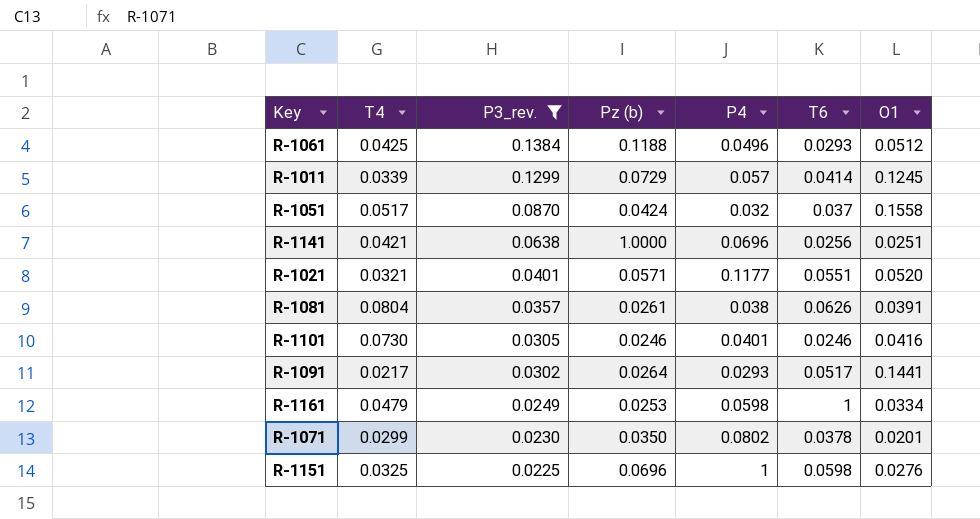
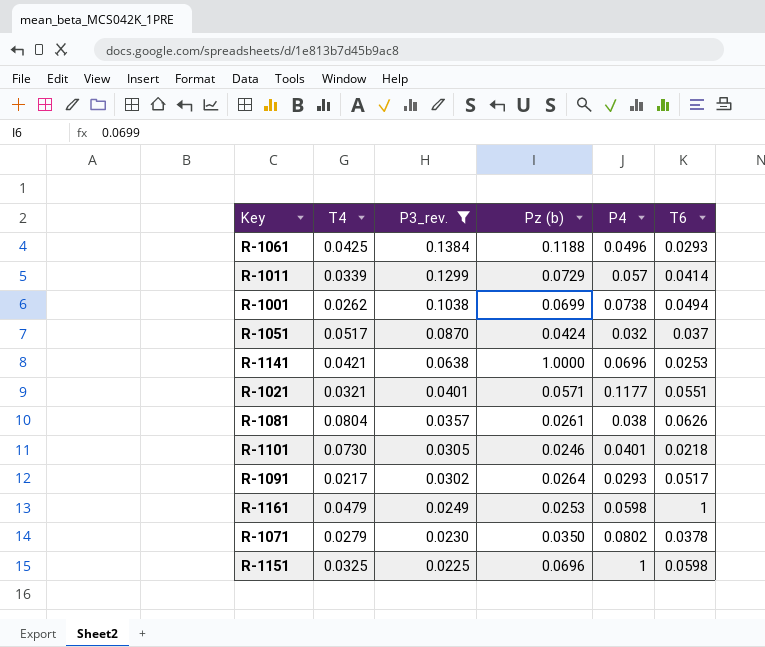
column O1 | position: 7 -> none
row R-1001: none -> 0.0262 | 0.1038 | 0.0699 | 0.0738 | 0.0494
R-1141 | T6: 0.0256 -> 0.0253
R-1101 | T6: 0.0246 -> 0.0218
R-1071 | T4: 0.0299 -> 0.0279

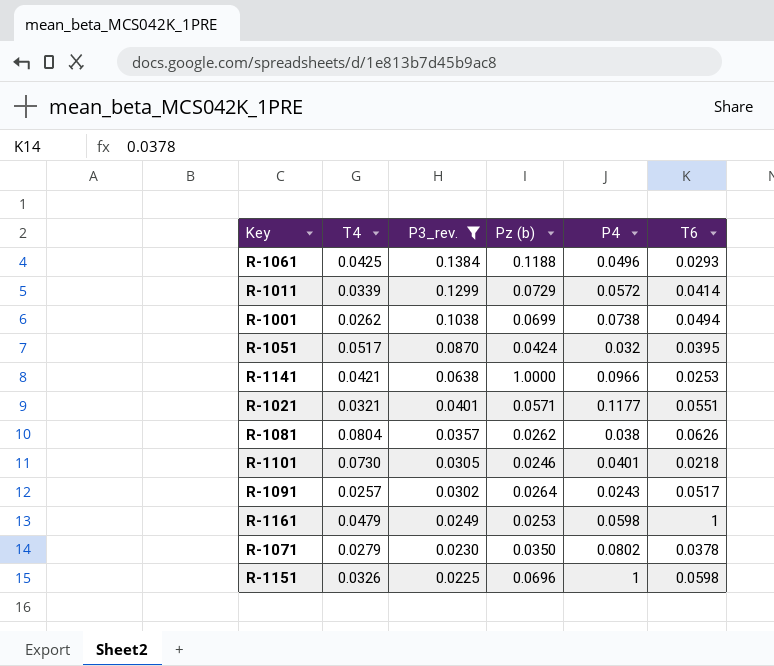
R-1011 | P4: 0.057 -> 0.0572
R-1051 | T6: 0.037 -> 0.0395
R-1141 | P4: 0.0696 -> 0.0966
R-1081 | Pz (b): 0.0261 -> 0.0262
R-1091 | T4: 0.0217 -> 0.0257
R-1091 | P4: 0.0293 -> 0.0243
R-1151 | T4: 0.0325 -> 0.0326

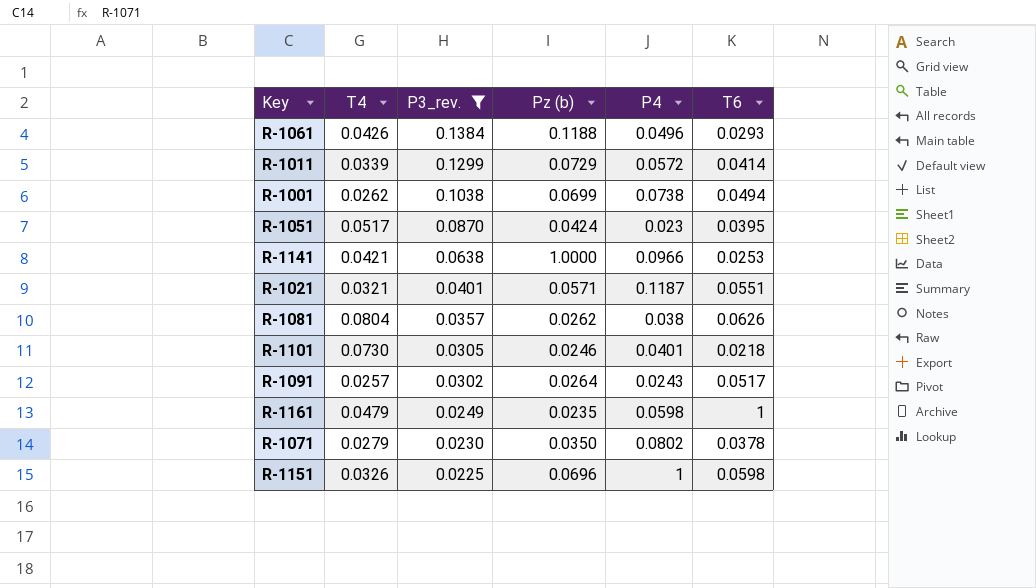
R-1061 | T4: 0.0425 -> 0.0426
R-1051 | P4: 0.032 -> 0.023
R-1021 | P4: 0.1177 -> 0.1187
R-1161 | Pz (b): 0.0253 -> 0.0235

